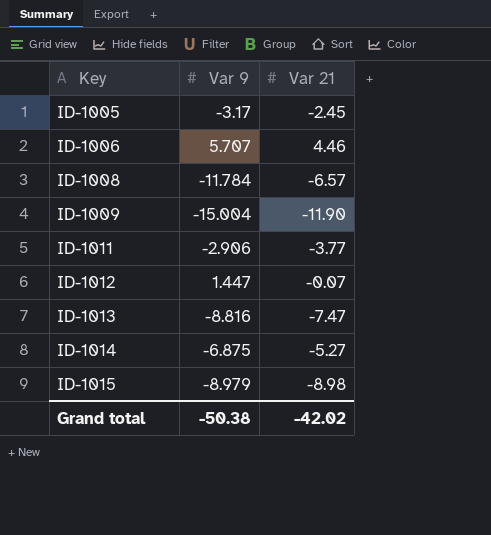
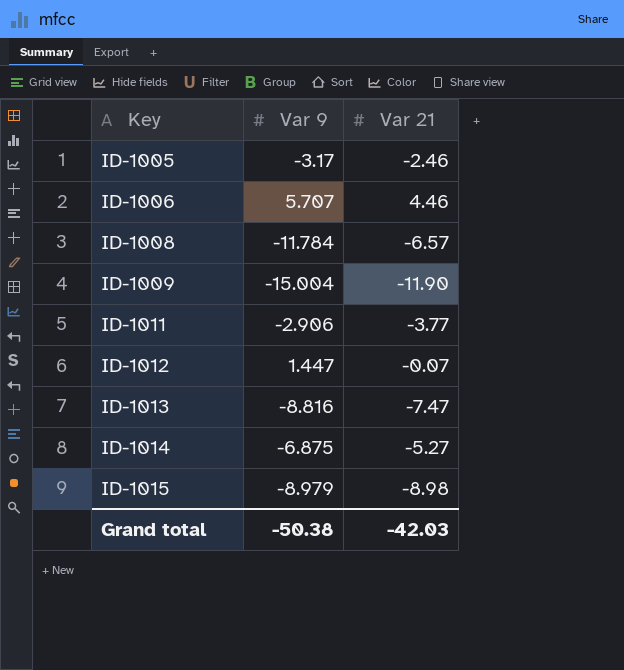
ID-1005 | Var 21: -2.45 -> -2.46
Grand total | Var 21: -42.02 -> -42.03

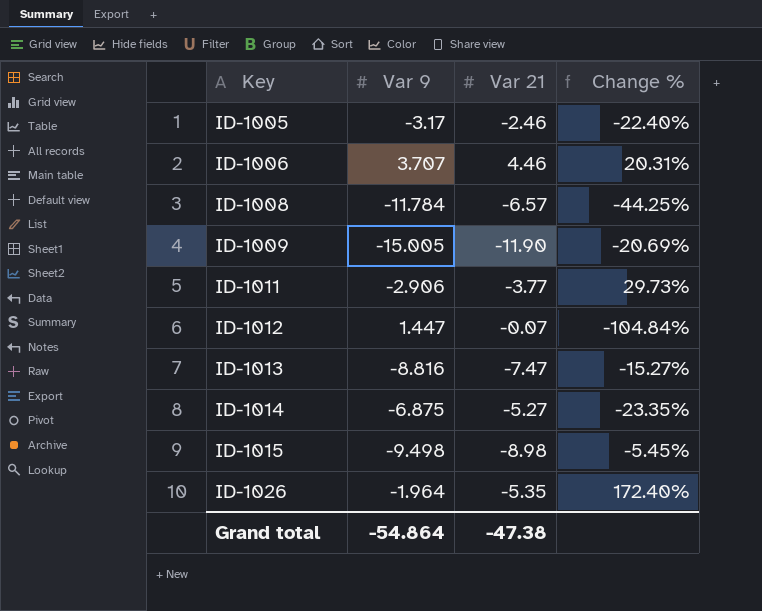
column Change % | formula: none -> ([Var 21] - [Var 9]) / [Var 9]
ID-1006 | Var 9: 5.707 -> 3.707
ID-1009 | Var 9: -15.004 -> -15.005
ID-1015 | Var 9: -8.979 -> -9.498
row ID-1026: none -> -1.964 | -5.35 | 172.40%
Grand total | Var 9: -50.38 -> -54.864
Grand total | Var 21: -42.03 -> -47.38

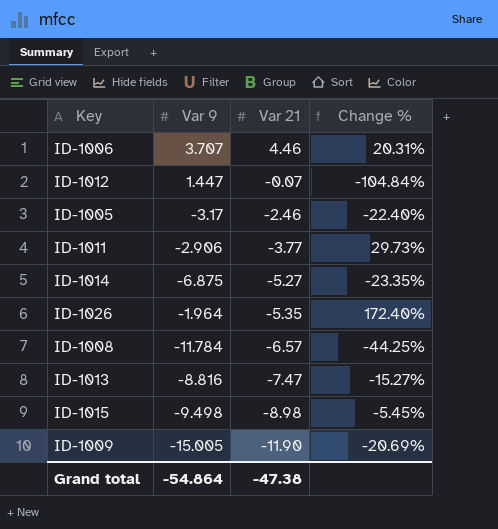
row order: Key ascending -> Var 21 descending

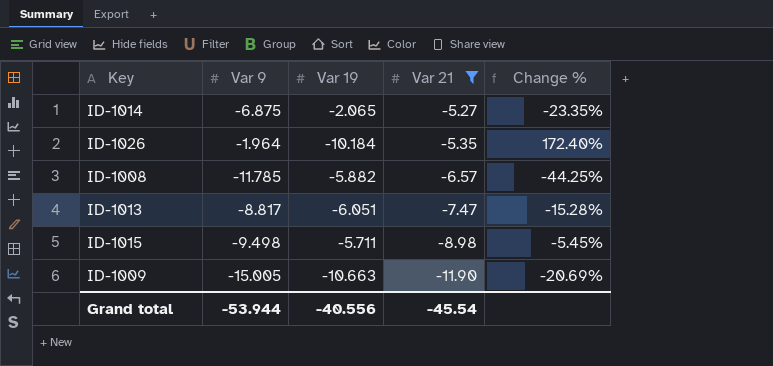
filter: none -> Var 21 <= -5.27
column Var 19 | position: none -> 3
ID-1008 | Var 9: -11.784 -> -11.785
ID-1013 | Var 9: -8.816 -> -8.817
ID-1013 | Change %: -15.27% -> -15.28%
Grand total | Var 9: -54.864 -> -53.944
Grand total | Var 21: -47.38 -> -45.54

